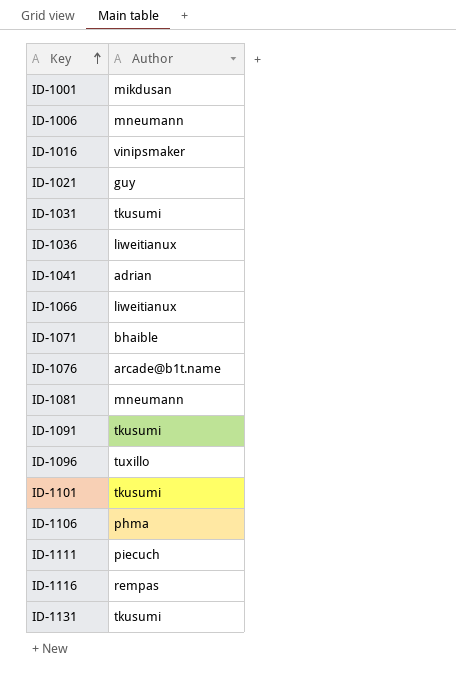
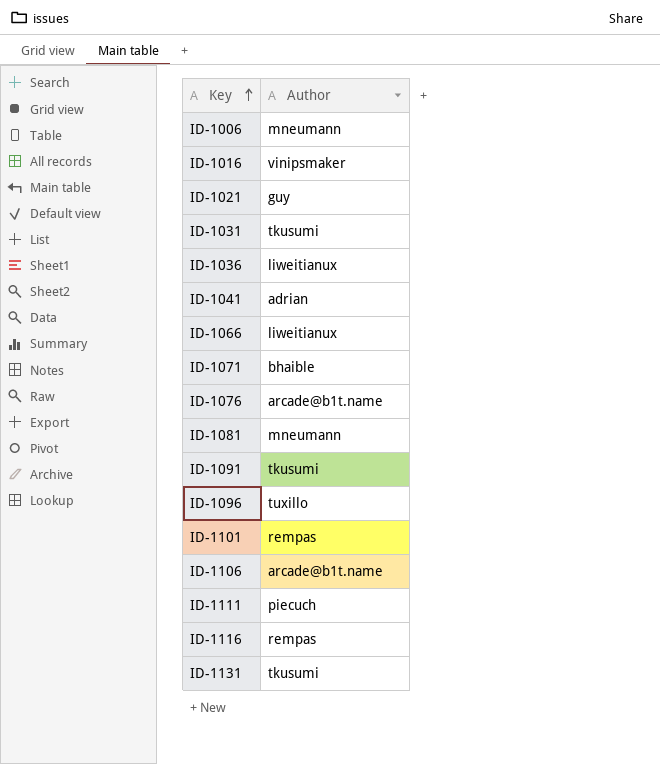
row ID-1001: mikdusan -> none
ID-1101 | Author: tkusumi -> rempas
ID-1106 | Author: phma -> arcade@b1t.name

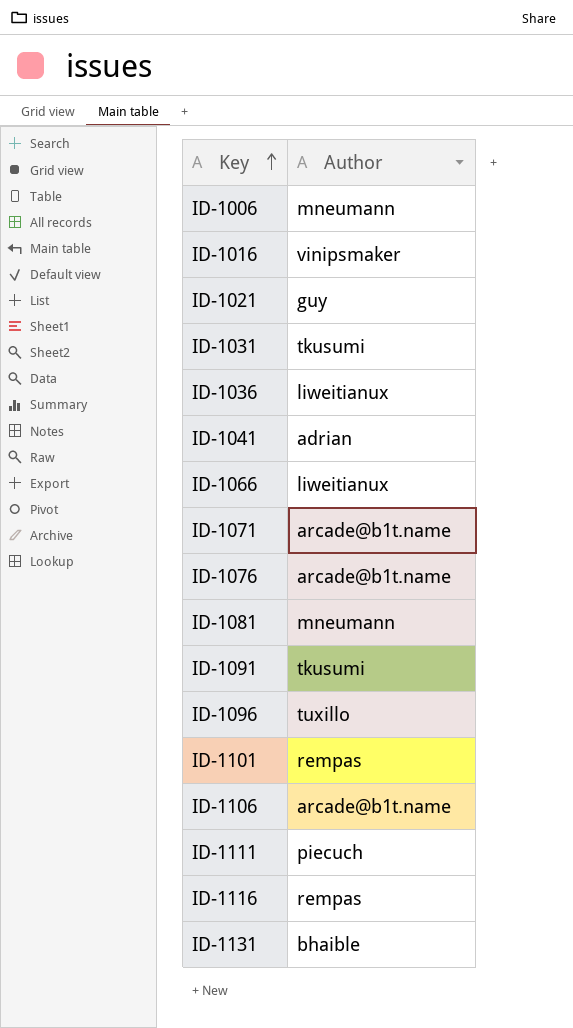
ID-1071 | Author: bhaible -> arcade@b1t.name
ID-1131 | Author: tkusumi -> bhaible

